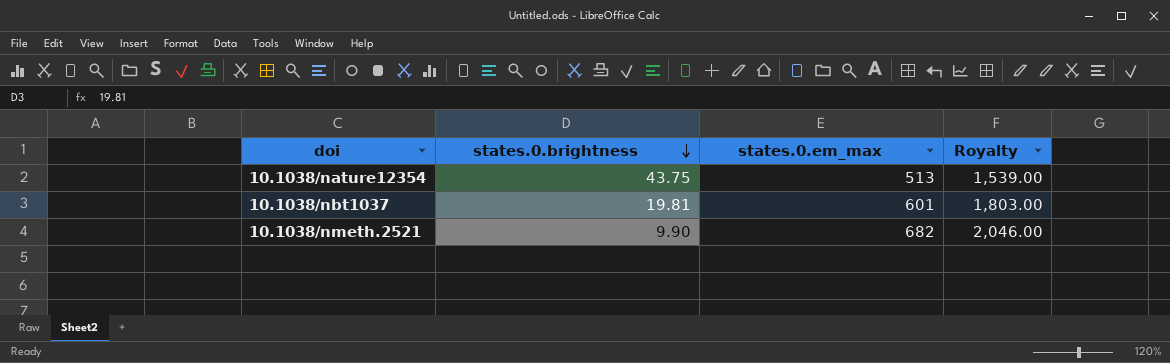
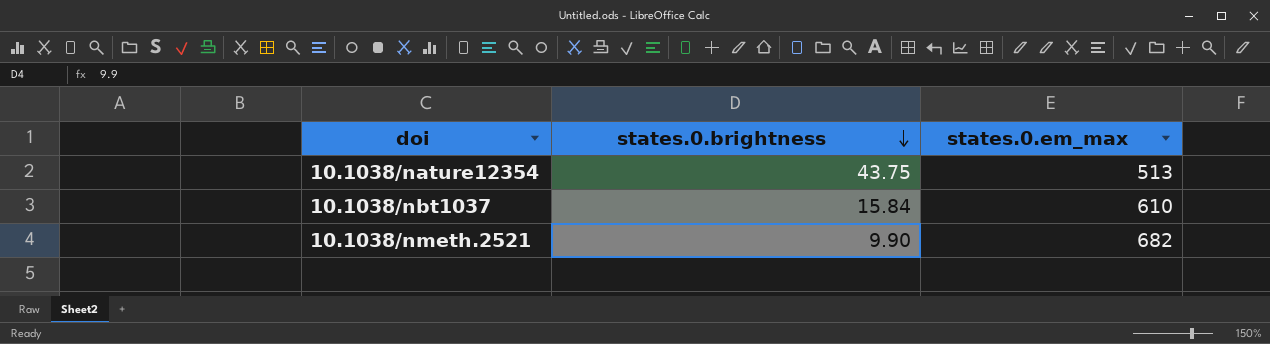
column Royalty | formula: [states.0.em_max] * 3 -> none
10.1038/nbt1037 | states.0.brightness: 19.81 -> 15.84
10.1038/nbt1037 | states.0.em_max: 601 -> 610

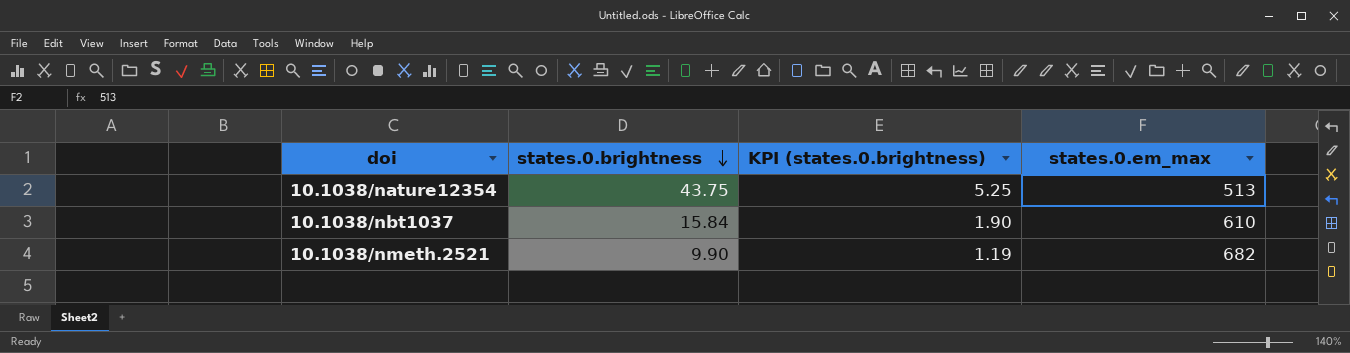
column KPI (states.0.brightness) | formula: none -> [states.0.brightness] * 0.12

